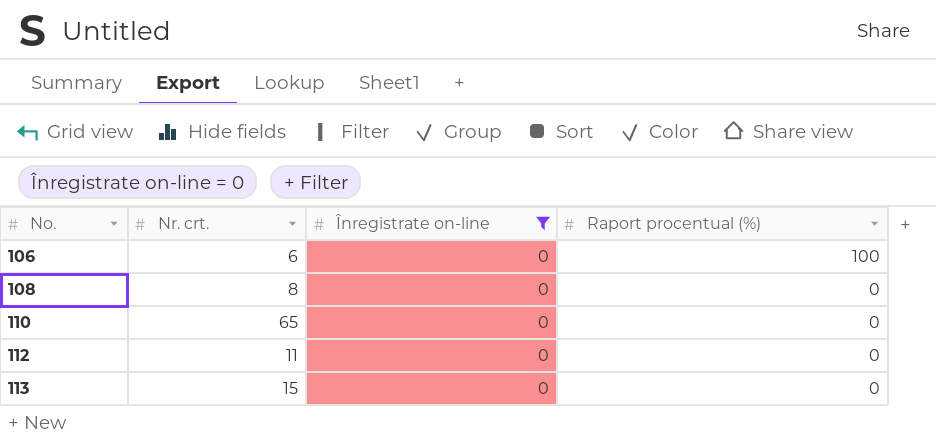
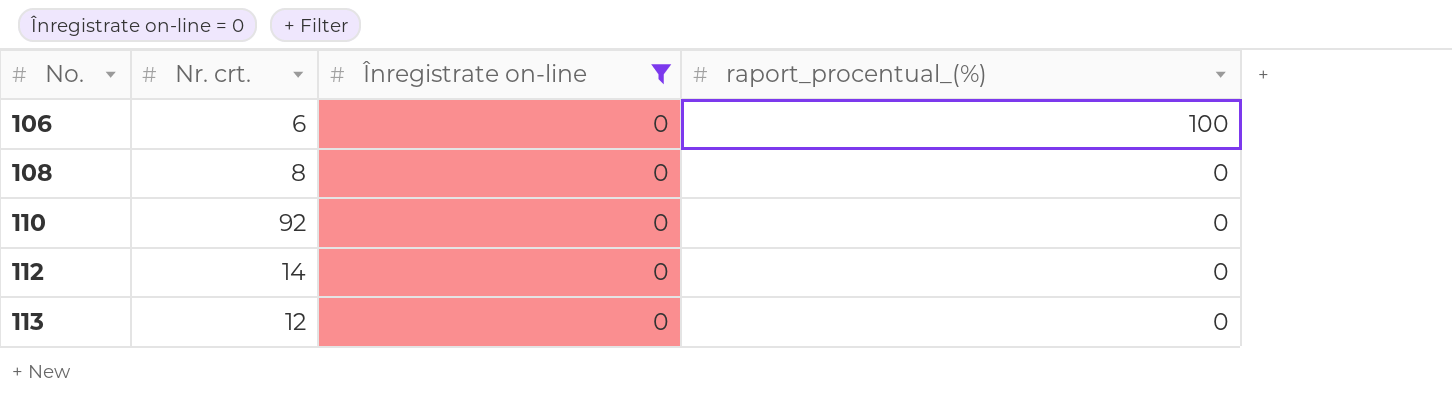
column name: Raport procentual (%) -> raport_procentual_(%)
110 | Nr. crt.: 65 -> 92
112 | Nr. crt.: 11 -> 14
113 | Nr. crt.: 15 -> 12

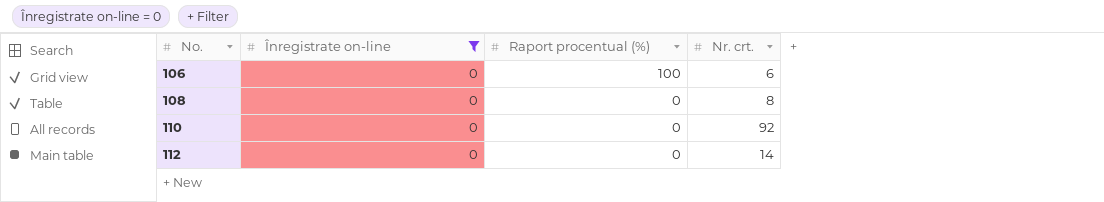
column name: raport_procentual_(%) -> Raport procentual (%)
column Nr. crt. | position: 2 -> 4
row 113: 12 | 0 | 0 -> none

